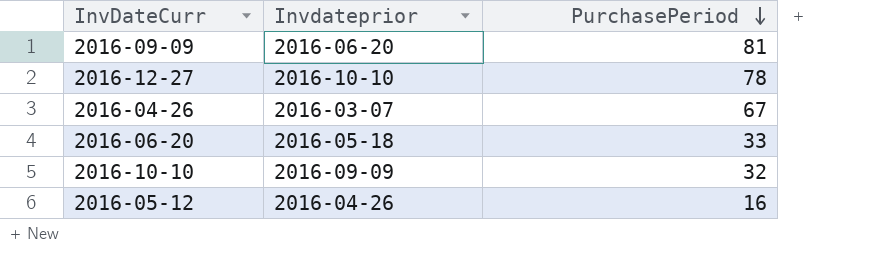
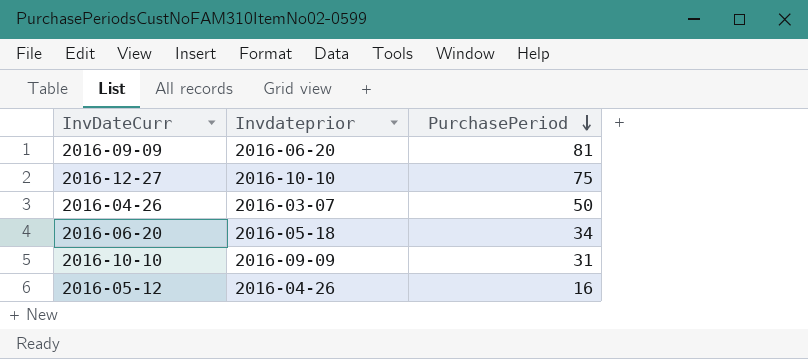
2016-12-27 | PurchasePeriod: 78 -> 75
2016-04-26 | PurchasePeriod: 67 -> 50
2016-06-20 | PurchasePeriod: 33 -> 34
2016-10-10 | PurchasePeriod: 32 -> 31

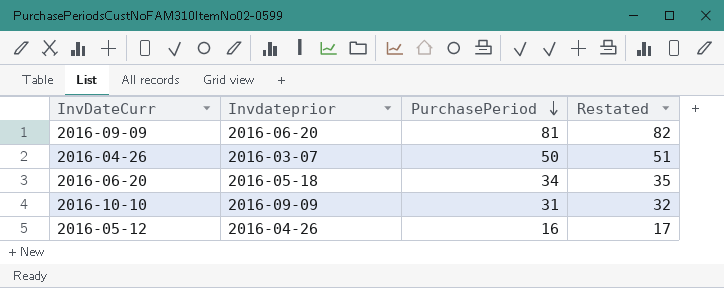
column Restated | formula: none -> [PurchasePeriod] + 1
row 2016-12-27: 2016-10-10 | 75 -> none

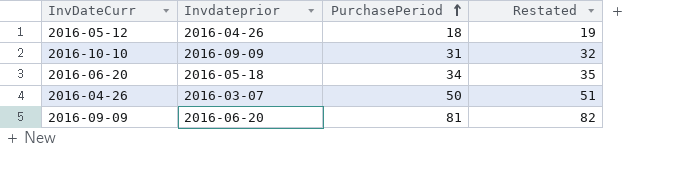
row order: PurchasePeriod descending -> PurchasePeriod ascending
2016-05-12 | PurchasePeriod: 16 -> 18
2016-05-12 | Restated: 17 -> 19

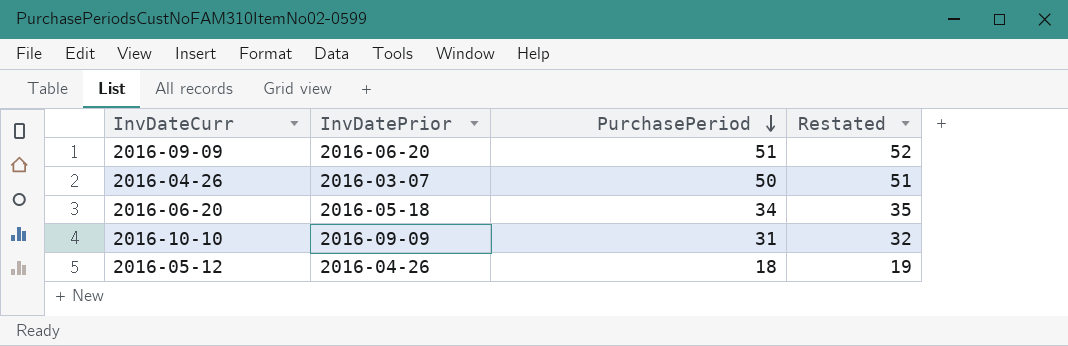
row order: PurchasePeriod ascending -> PurchasePeriod descending
column name: Invdateprior -> InvDatePrior
2016-09-09 | PurchasePeriod: 81 -> 51
2016-09-09 | Restated: 82 -> 52

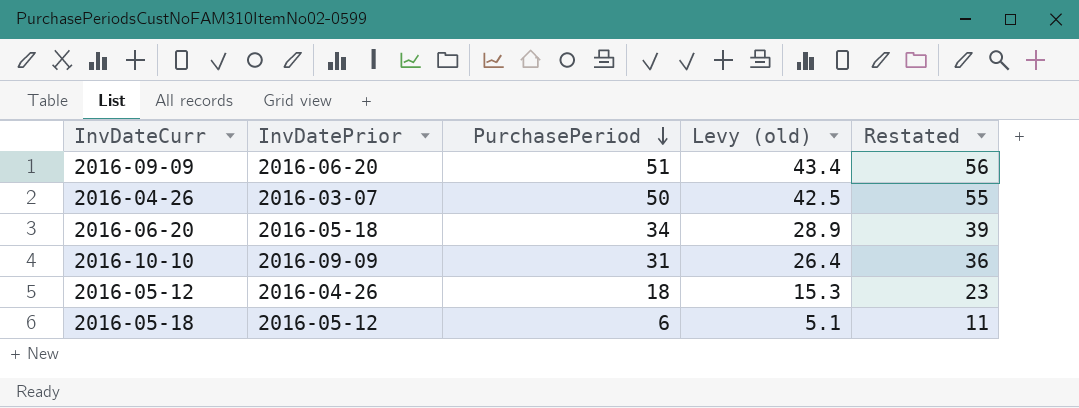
column Levy (old) | formula: none -> [PurchasePeriod] * 0.85
column Restated | formula: [PurchasePeriod] + 1 -> [PurchasePeriod] + 5
row 2016-05-18: none -> 2016-05-12 | 6 | 5.1 | 11

